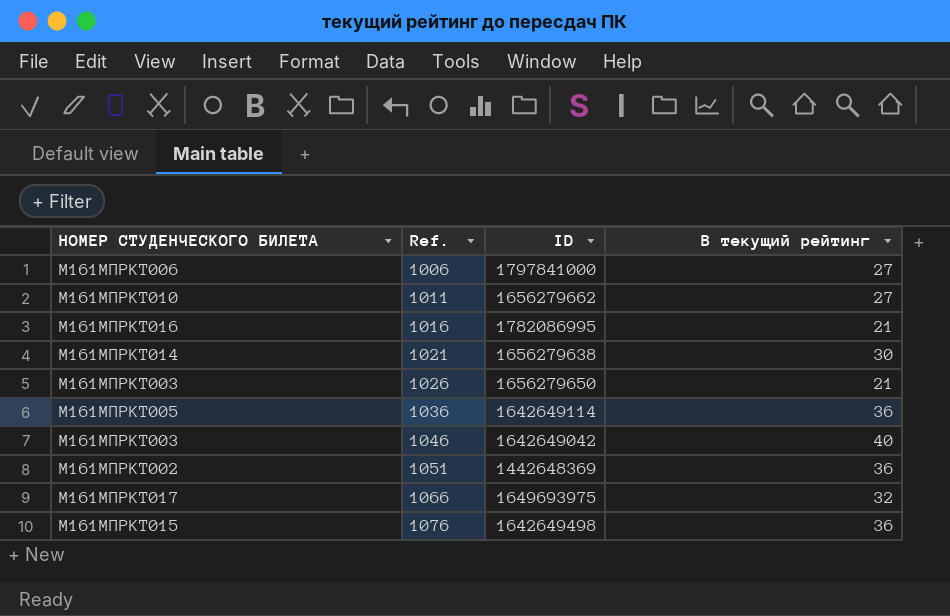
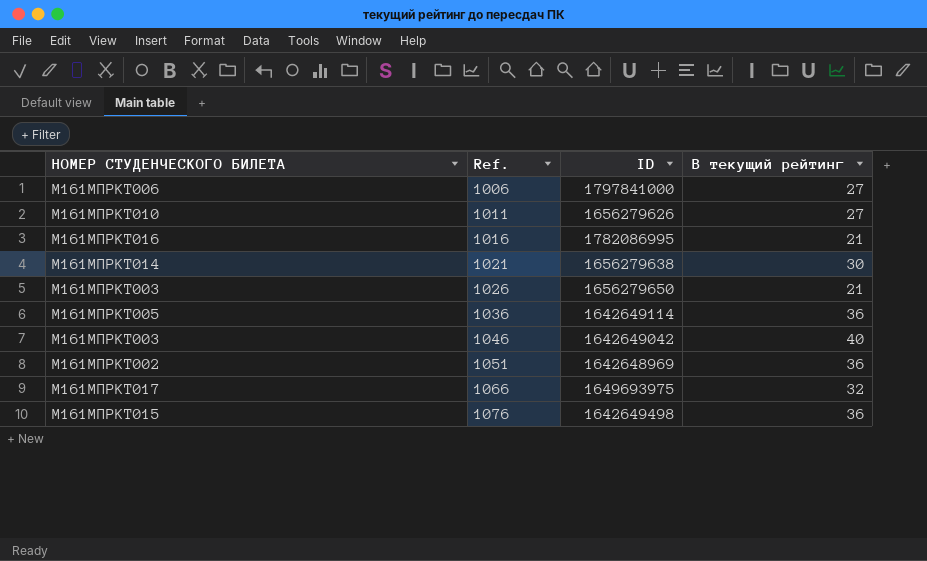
1011 | ID: 1656279662 -> 1656279626
1051 | ID: 1442648369 -> 1642648969

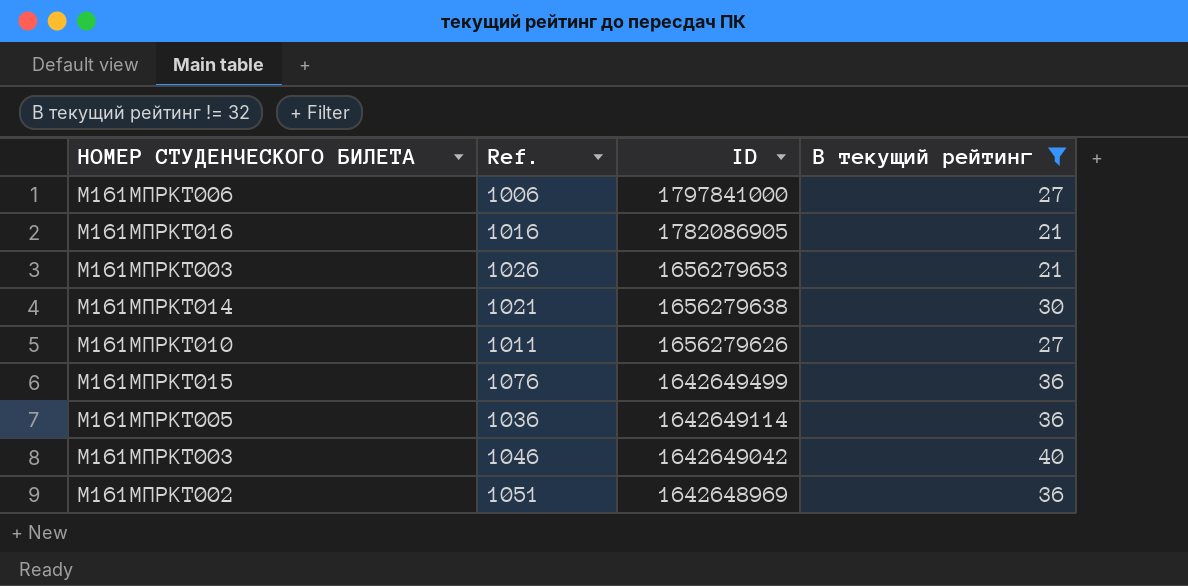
filter: none -> В текущий рейтинг != 32
row order: Ref. ascending -> ID descending
1016 | ID: 1782086995 -> 1782086905
1026 | ID: 1656279650 -> 1656279653
1076 | ID: 1642649498 -> 1642649499

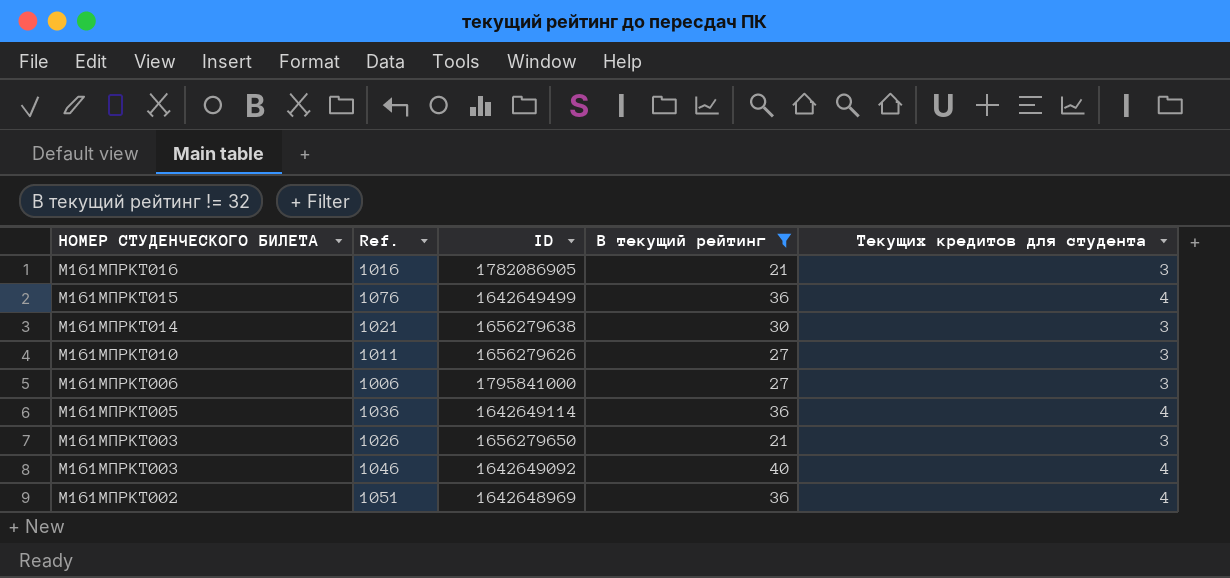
row order: ID descending -> НОМЕР СТУДЕНЧЕСКОГО БИЛЕТА descending
column Текущих кредитов для студента | position: none -> 5
1006 | ID: 1797841000 -> 1795841000
1026 | ID: 1656279653 -> 1656279650
1046 | ID: 1642649042 -> 1642649092

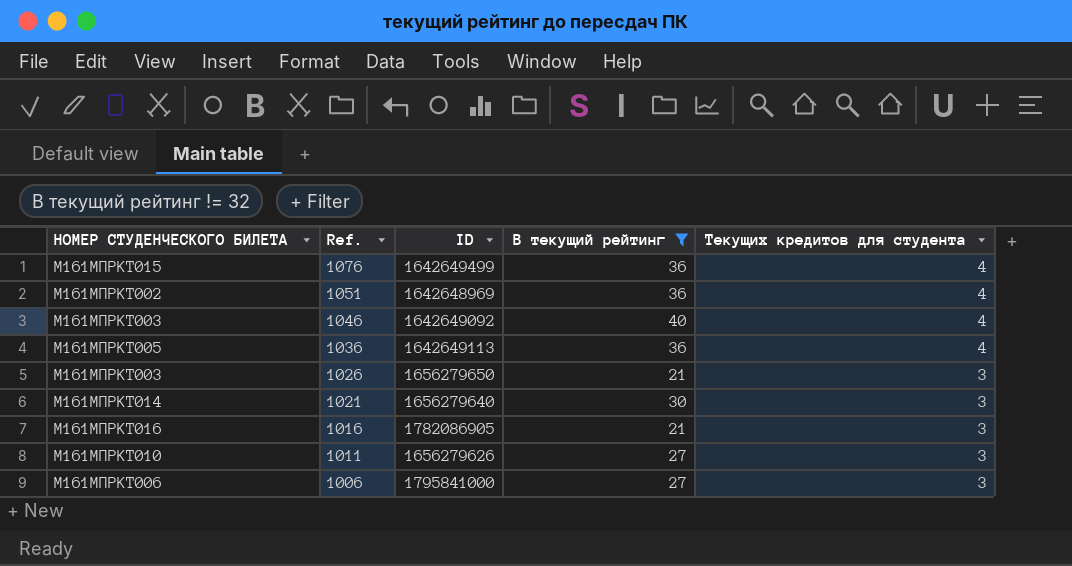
row order: НОМЕР СТУДЕНЧЕСКОГО БИЛЕТА descending -> Ref. descending
1036 | ID: 1642649114 -> 1642649113
1021 | ID: 1656279638 -> 1656279640

